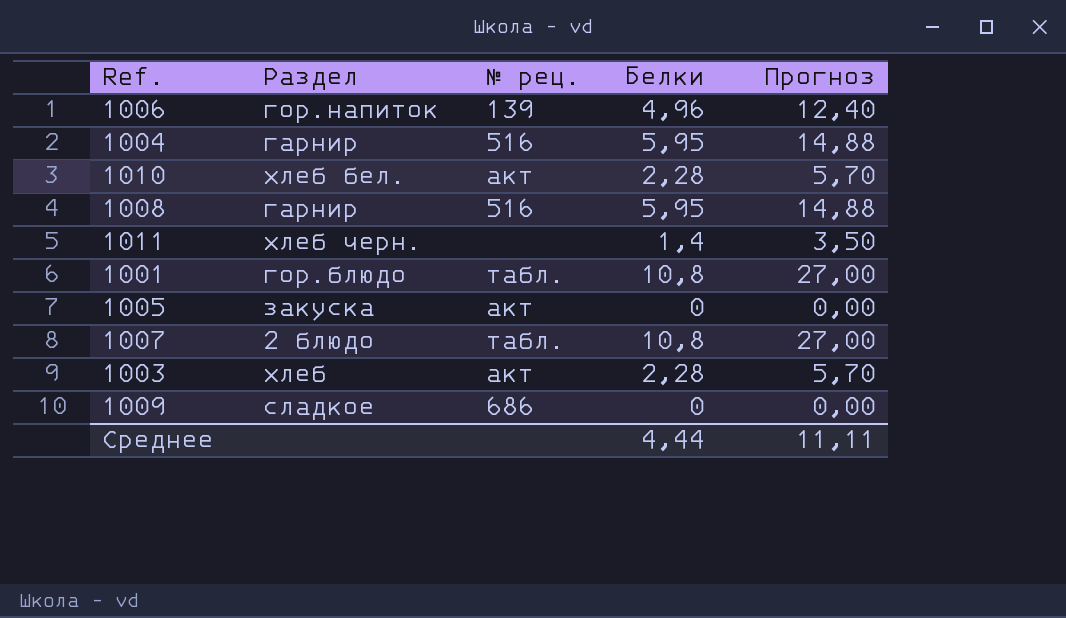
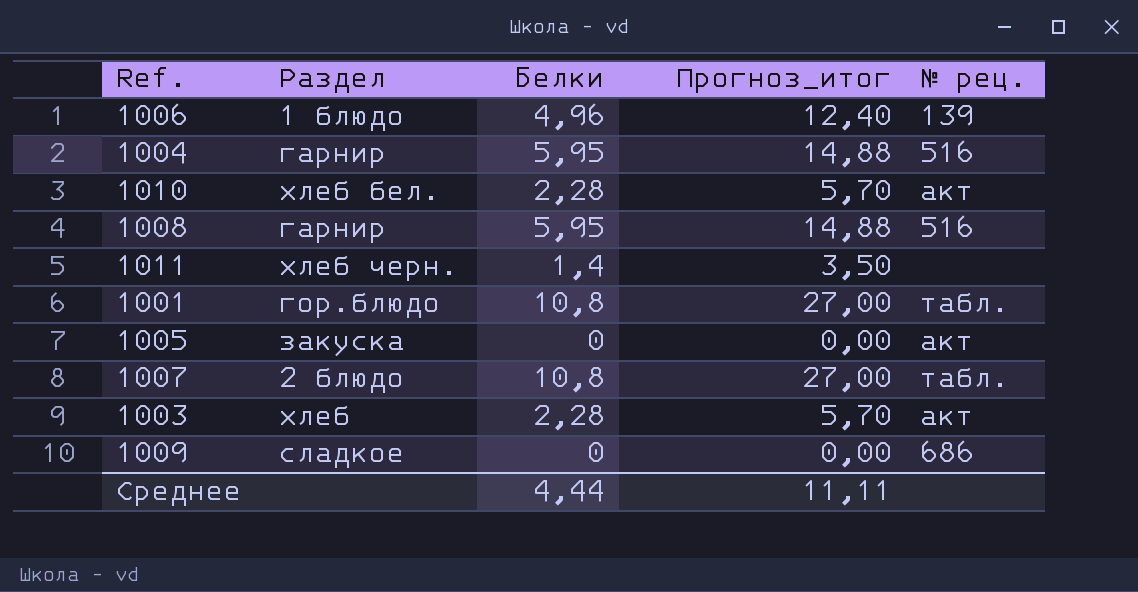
column name: Прогноз -> Прогноз_итог
column № рец. | position: 3 -> 5
1006 | Раздел: гор.напиток -> 1 блюдо

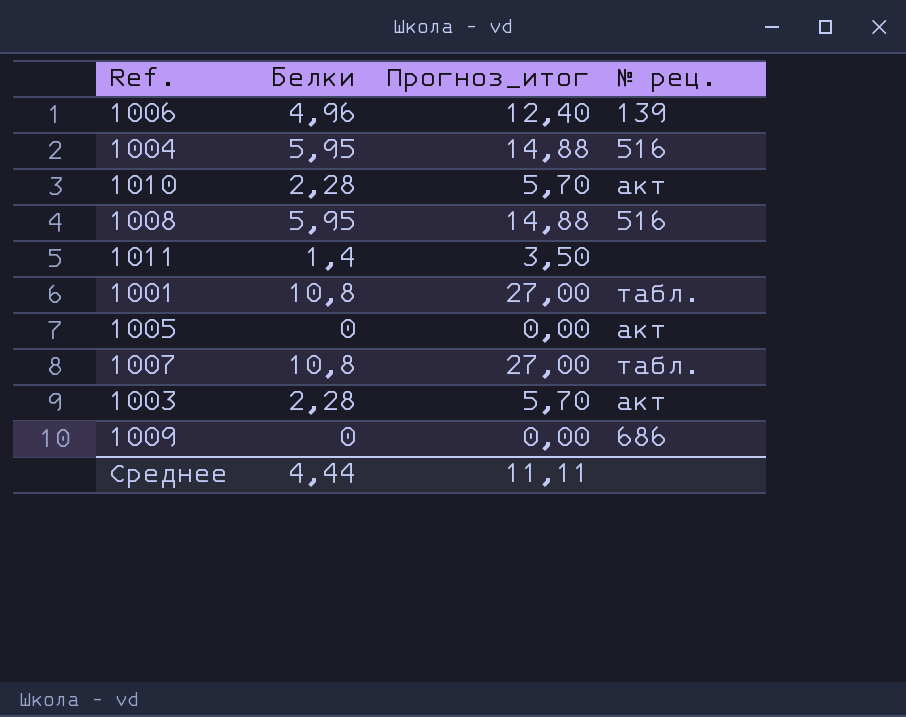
column Раздел | position: 2 -> none

